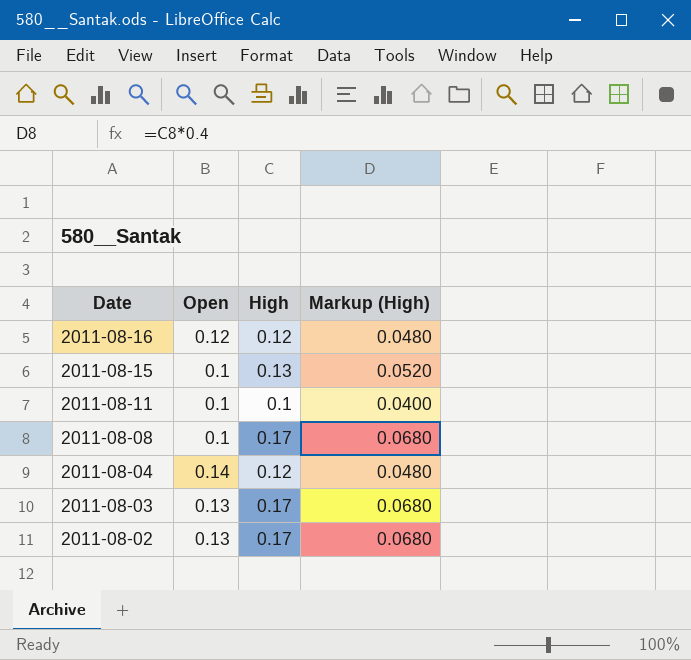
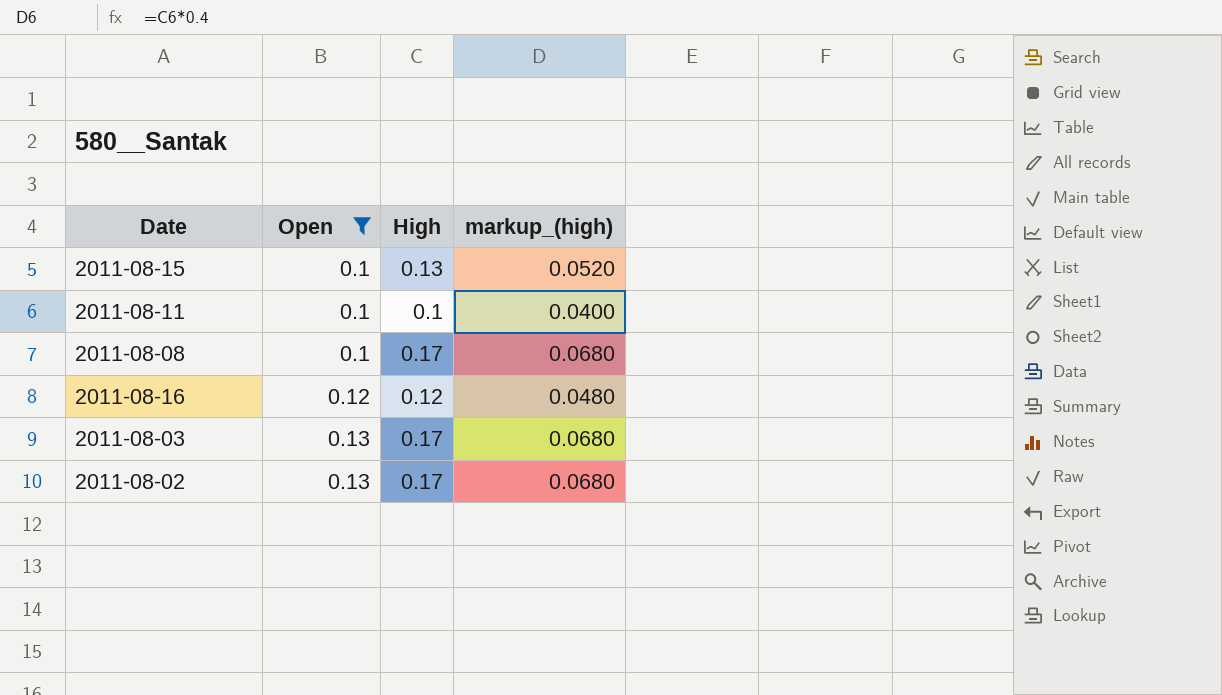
filter: none -> Open != 0.14
row order: Date descending -> Open ascending
column name: Markup (High) -> markup_(high)

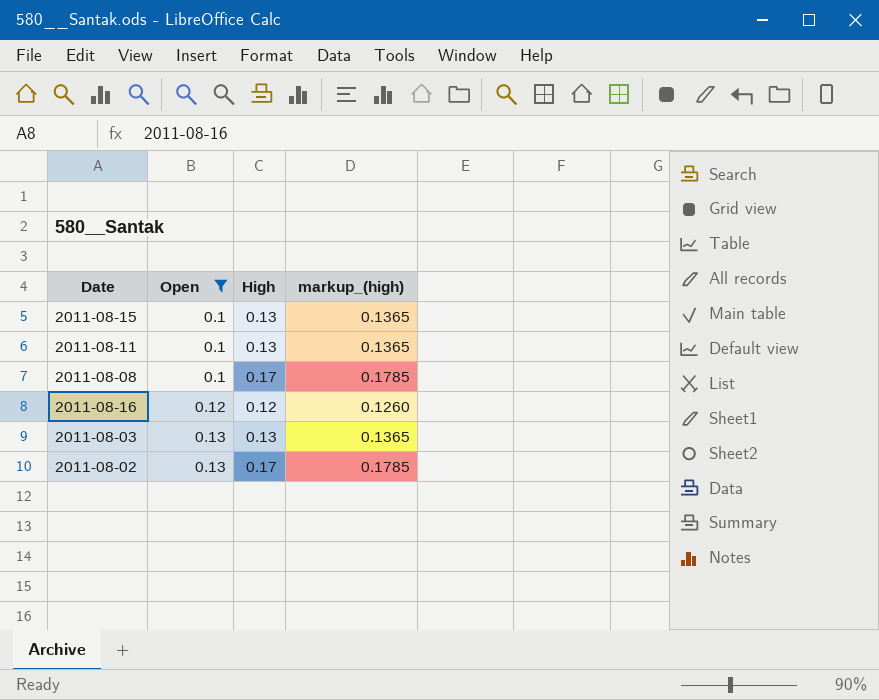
column markup_(high) | formula: [High] * 0.4 -> [High] * 1.05
2011-08-11 | High: 0.1 -> 0.13
2011-08-03 | High: 0.17 -> 0.13

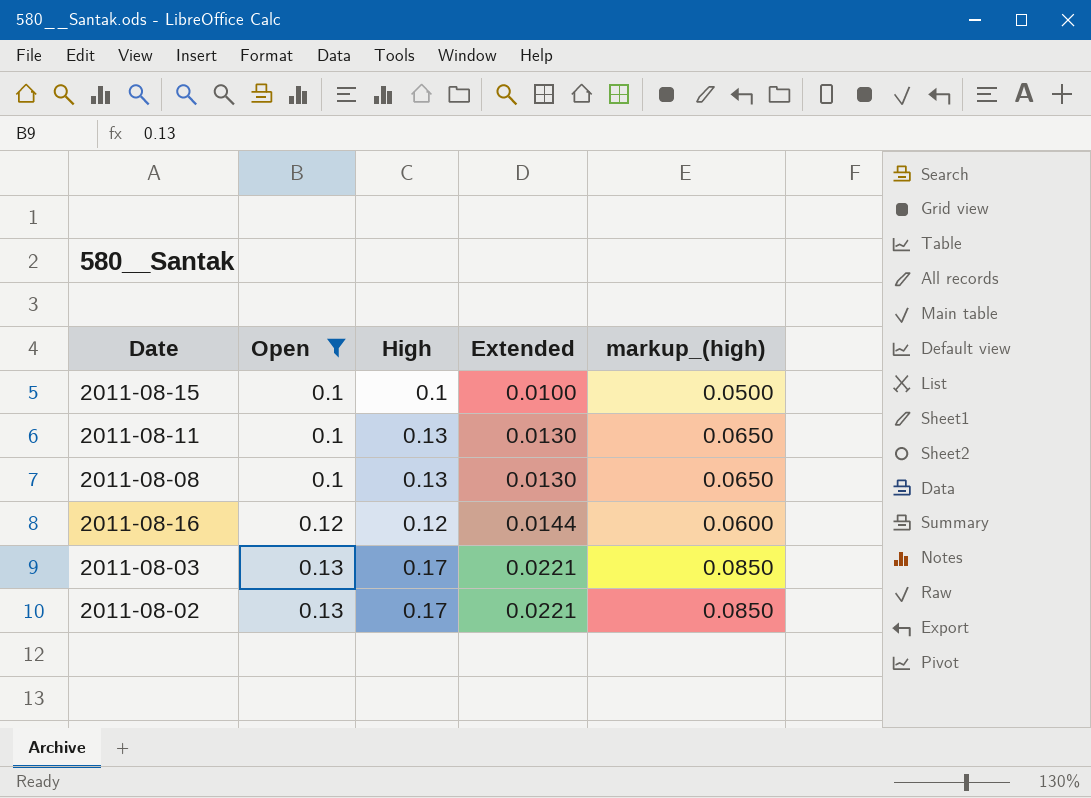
column Extended | formula: none -> [Open] * [High]
column markup_(high) | formula: [High] * 1.05 -> [High] * 0.5
2011-08-15 | High: 0.13 -> 0.1
2011-08-08 | High: 0.17 -> 0.13
2011-08-03 | High: 0.13 -> 0.17

